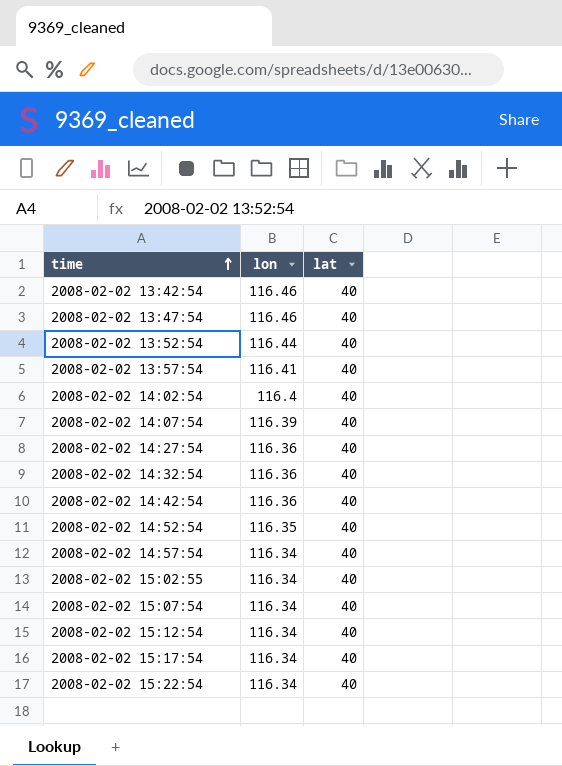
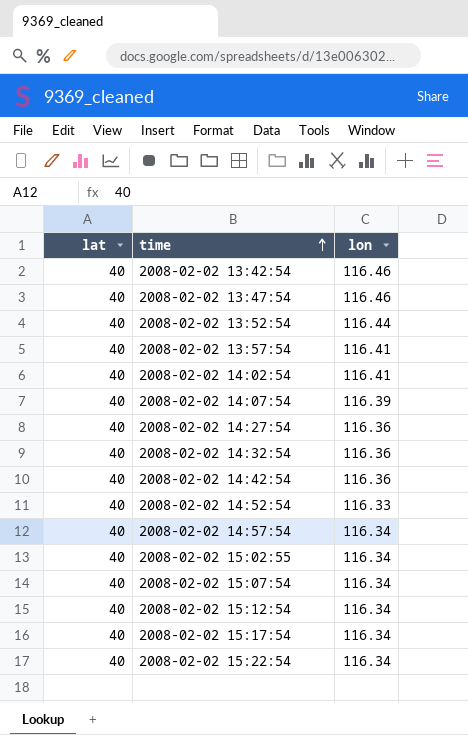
column lat | position: 3 -> 1
2008-02-02 14:02:54 | lon: 116.4 -> 116.41
2008-02-02 14:52:54 | lon: 116.35 -> 116.33

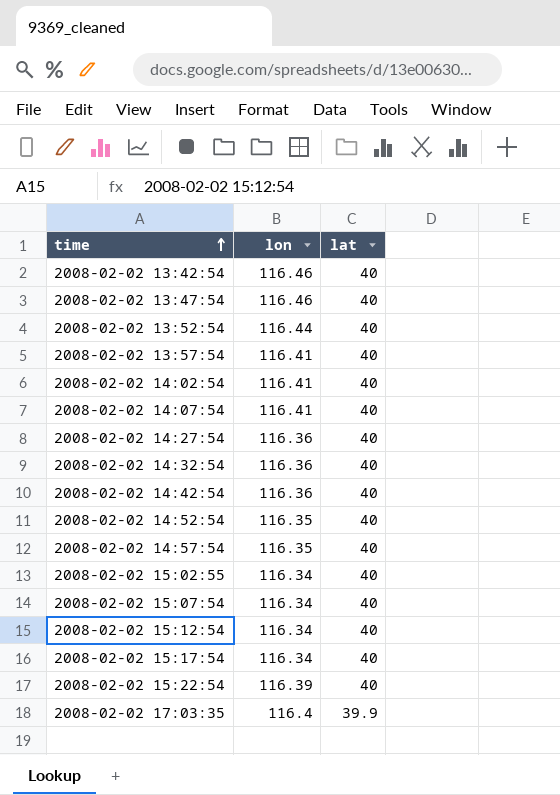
column lat | position: 1 -> 3
2008-02-02 14:07:54 | lon: 116.39 -> 116.41
2008-02-02 14:52:54 | lon: 116.33 -> 116.35
2008-02-02 14:57:54 | lon: 116.34 -> 116.35
2008-02-02 15:22:54 | lon: 116.34 -> 116.39
row 2008-02-02 17:03:35: none -> 116.4 | 39.9

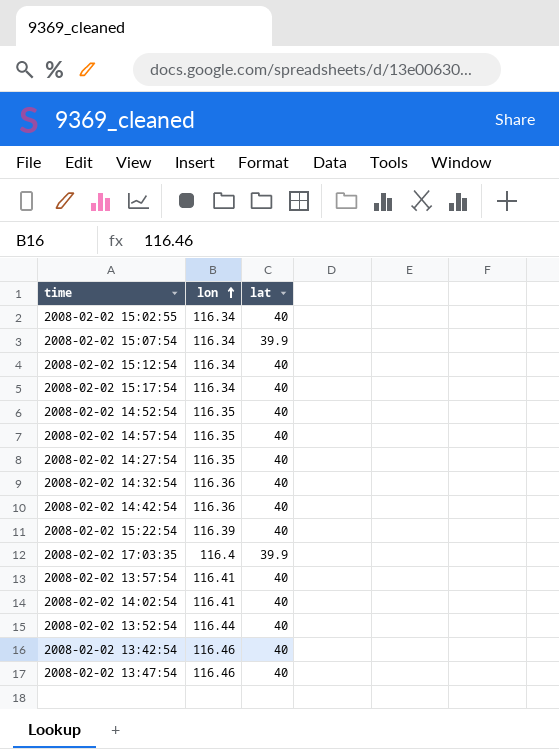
row order: time ascending -> lon ascending
row 2008-02-02 14:07:54: 116.41 | 40 -> none
2008-02-02 15:07:54 | lat: 40 -> 39.9
2008-02-02 14:27:54 | lon: 116.36 -> 116.35

